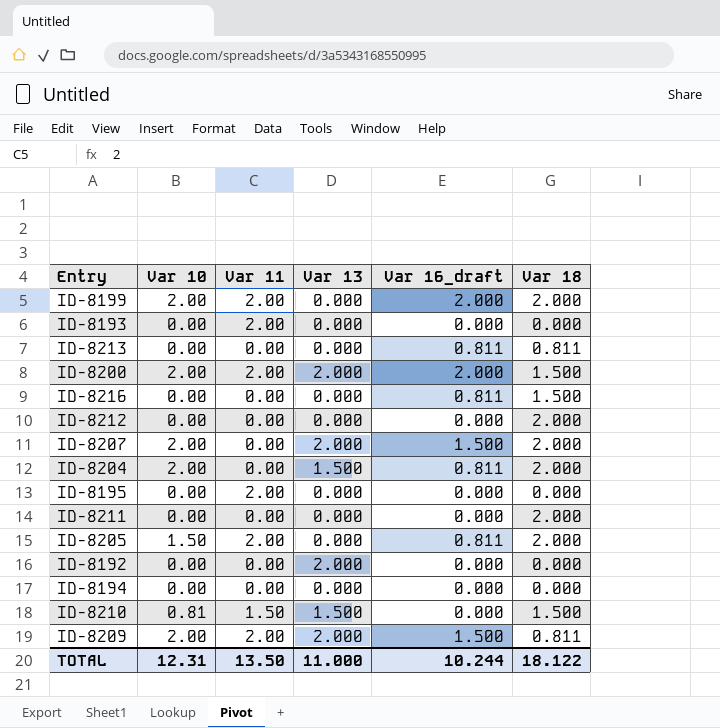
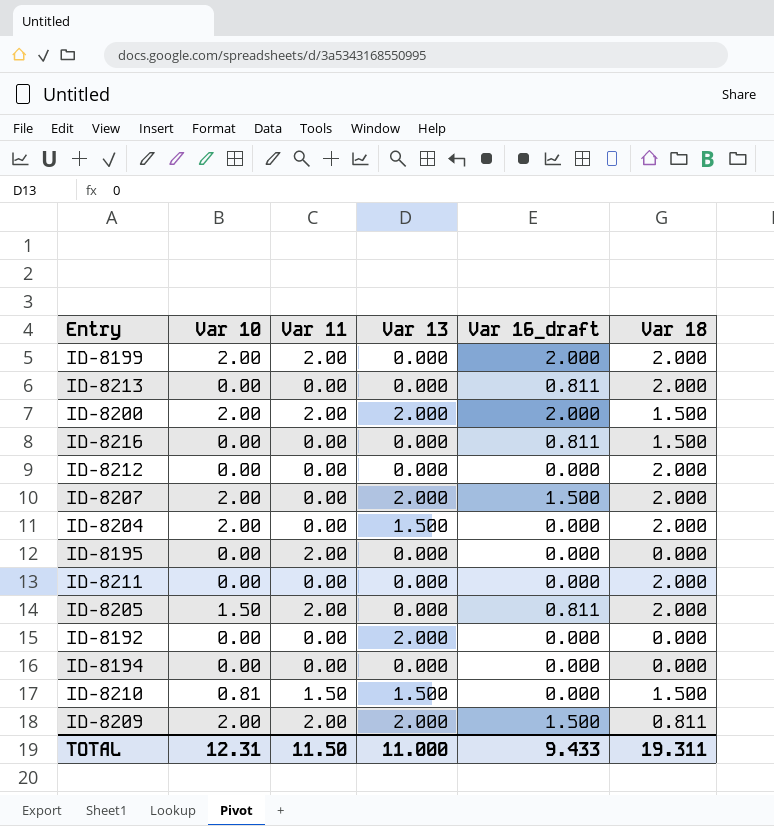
row ID-8193: 0.00 | 2.00 | 0.000 | 0.000 | 0.000 -> none
ID-8213 | Var 18: 0.811 -> 2.000
ID-8204 | Var 16_draft: 0.811 -> 0.000
TOTAL | Var 11: 13.50 -> 11.50
TOTAL | Var 16_draft: 10.244 -> 9.433
TOTAL | Var 18: 18.122 -> 19.311

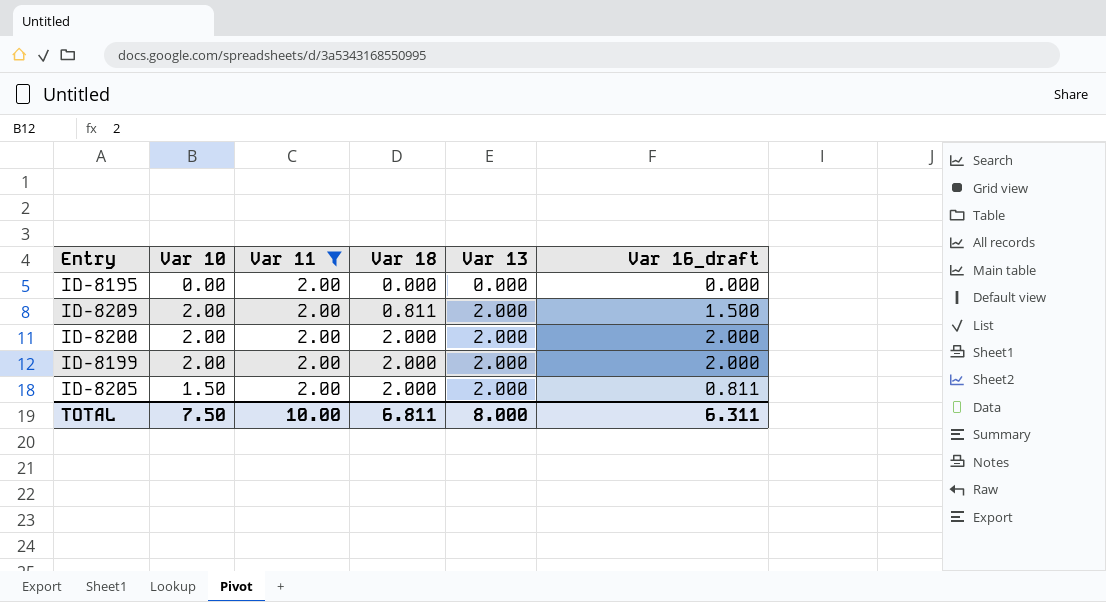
filter: none -> Var 11 = 2.00
row order: none -> Var 18 ascending
column Var 18 | position: 6 -> 4
ID-8200 | Var 18: 1.500 -> 2.000
ID-8199 | Var 13: 0.000 -> 2.000
ID-8205 | Var 13: 0.000 -> 2.000
TOTAL | Var 10: 12.31 -> 7.50
TOTAL | Var 11: 11.50 -> 10.00
TOTAL | Var 18: 19.311 -> 6.811
TOTAL | Var 13: 11.000 -> 8.000
TOTAL | Var 16_draft: 9.433 -> 6.311

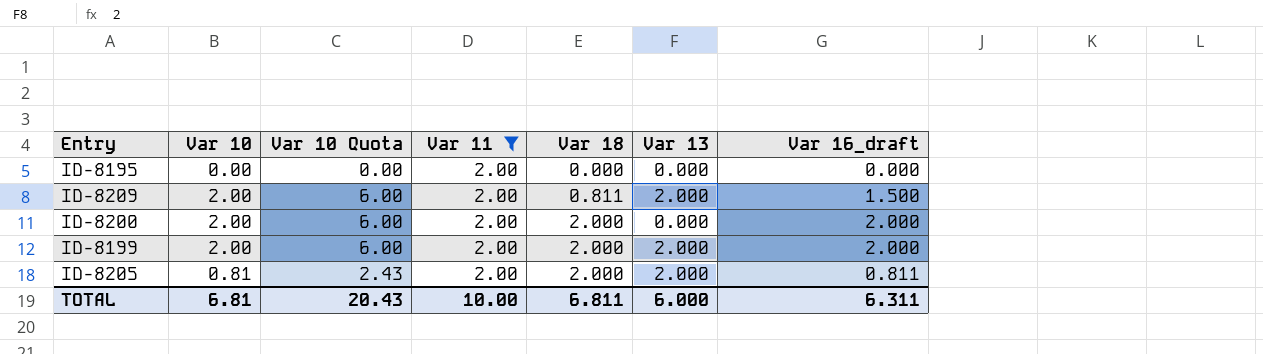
column Var 10 Quota | formula: none -> [Var 10] * 3
ID-8200 | Var 13: 2.000 -> 0.000
ID-8205 | Var 10: 1.50 -> 0.81
TOTAL | Var 10: 7.50 -> 6.81
TOTAL | Var 13: 8.000 -> 6.000

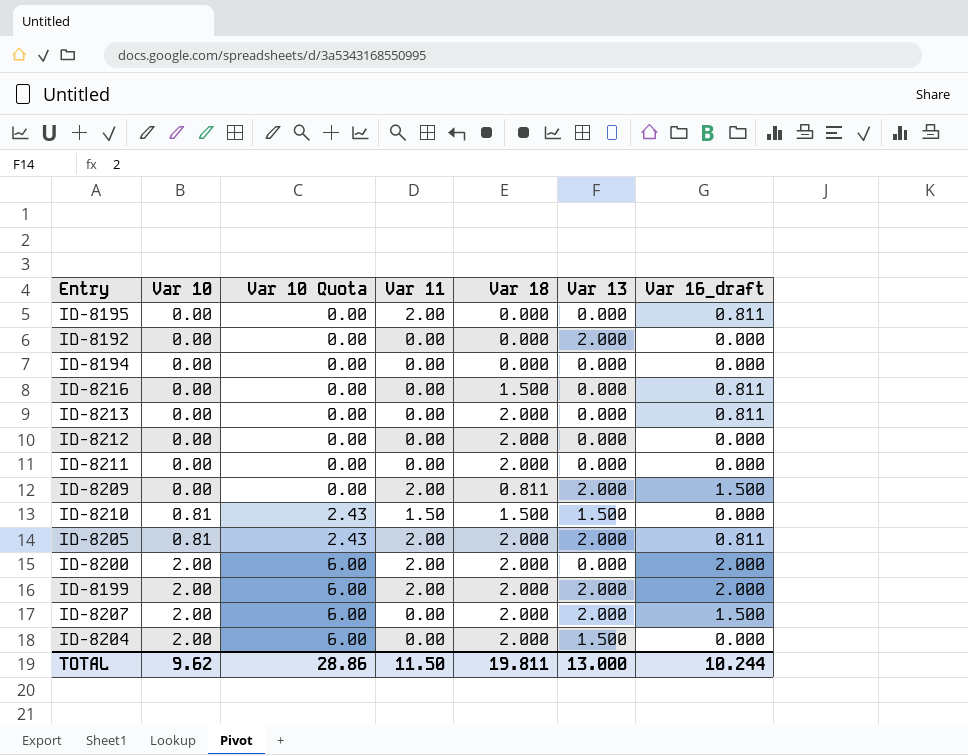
filter: Var 11 = 2.00 -> none
row order: Var 18 ascending -> Var 10 ascending
ID-8195 | Var 16_draft: 0.000 -> 0.811
ID-8209 | Var 10: 2.00 -> 0.00
ID-8209 | Var 10 Quota: 6.00 -> 0.00
TOTAL | Var 10: 6.81 -> 9.62
TOTAL | Var 10 Quota: 20.43 -> 28.86
TOTAL | Var 11: 10.00 -> 11.50
TOTAL | Var 18: 6.811 -> 19.811
TOTAL | Var 13: 6.000 -> 13.000
TOTAL | Var 16_draft: 6.311 -> 10.244

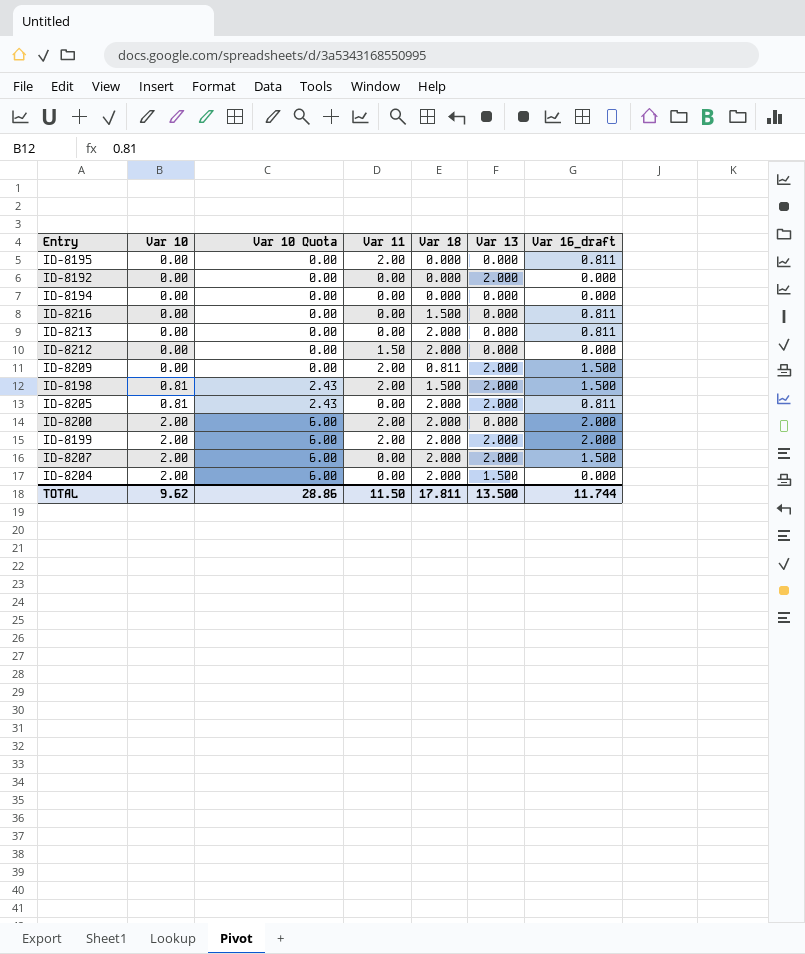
row ID-8211: 0.00 | 0.00 | 0.00 | 2.000 | 0.000 | 0.000 -> none
row ID-8210: 0.81 | 2.43 | 1.50 | 1.500 | 1.500 | 0.000 -> none
ID-8212 | Var 11: 0.00 -> 1.50
row ID-8198: none -> 0.81 | 2.43 | 2.00 | 1.500 | 2.000 | 1.500
ID-8205 | Var 11: 2.00 -> 0.00
TOTAL | Var 18: 19.811 -> 17.811
TOTAL | Var 13: 13.000 -> 13.500
TOTAL | Var 16_draft: 10.244 -> 11.744

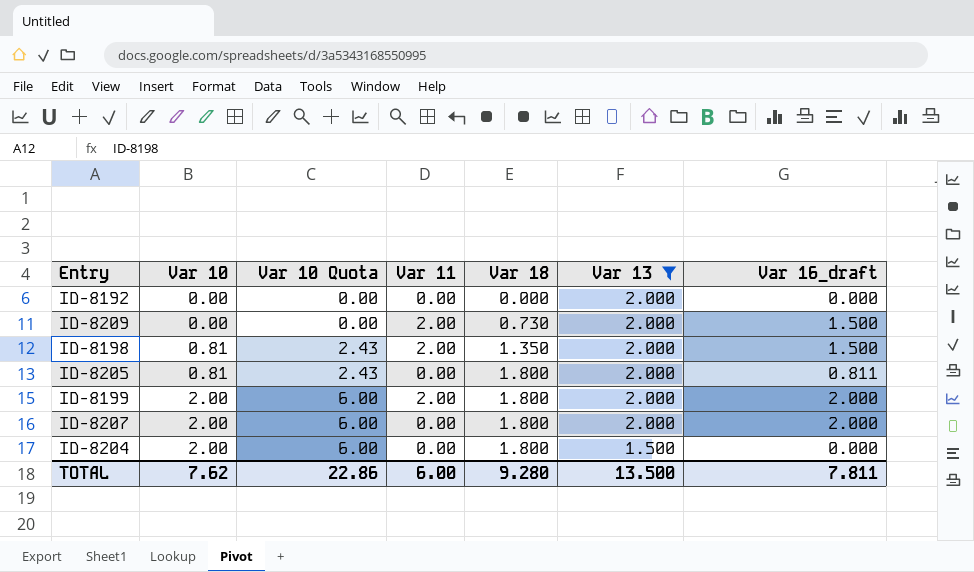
filter: none -> Var 13 != 0.000
ID-8209 | Var 18: 0.811 -> 0.730
ID-8198 | Var 18: 1.500 -> 1.350
ID-8205 | Var 18: 2.000 -> 1.800
ID-8199 | Var 18: 2.000 -> 1.800
ID-8207 | Var 18: 2.000 -> 1.800
ID-8207 | Var 16_draft: 1.500 -> 2.000
ID-8204 | Var 18: 2.000 -> 1.800
TOTAL | Var 10: 9.62 -> 7.62
TOTAL | Var 10 Quota: 28.86 -> 22.86
TOTAL | Var 11: 11.50 -> 6.00
TOTAL | Var 18: 17.811 -> 9.280
TOTAL | Var 16_draft: 11.744 -> 7.811

